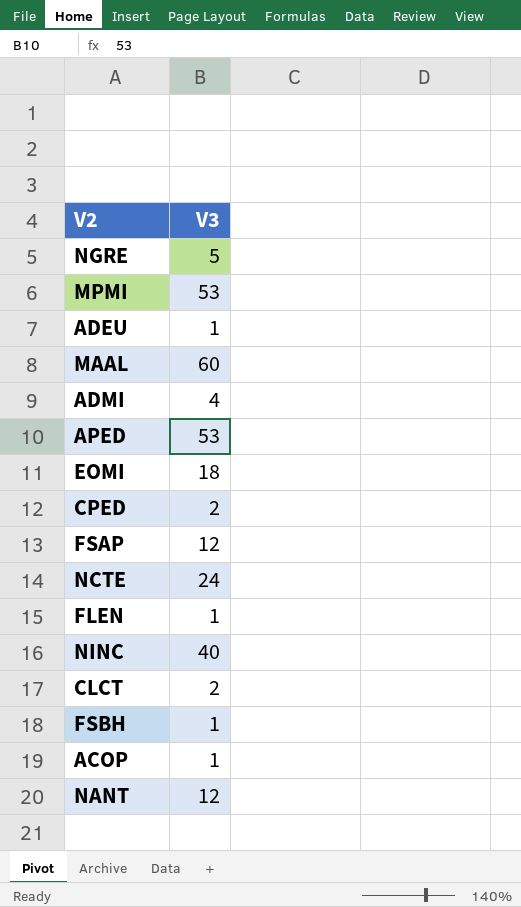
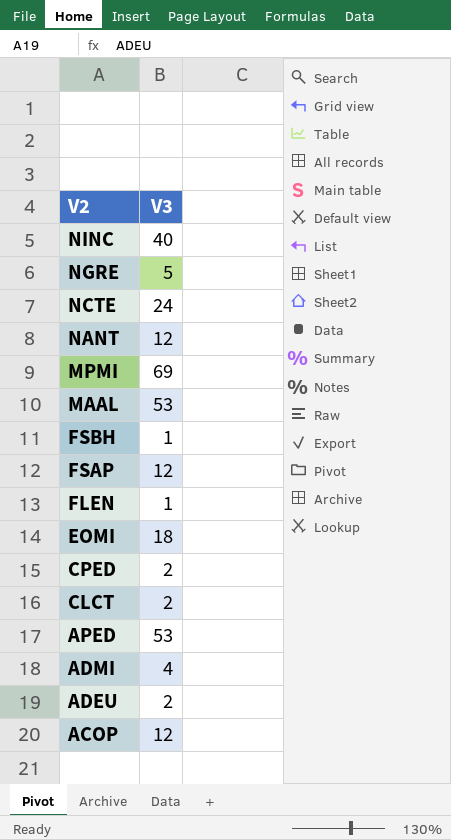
row order: none -> V2 descending
MPMI | V3: 53 -> 69
MAAL | V3: 60 -> 53
ADEU | V3: 1 -> 2
ACOP | V3: 1 -> 12

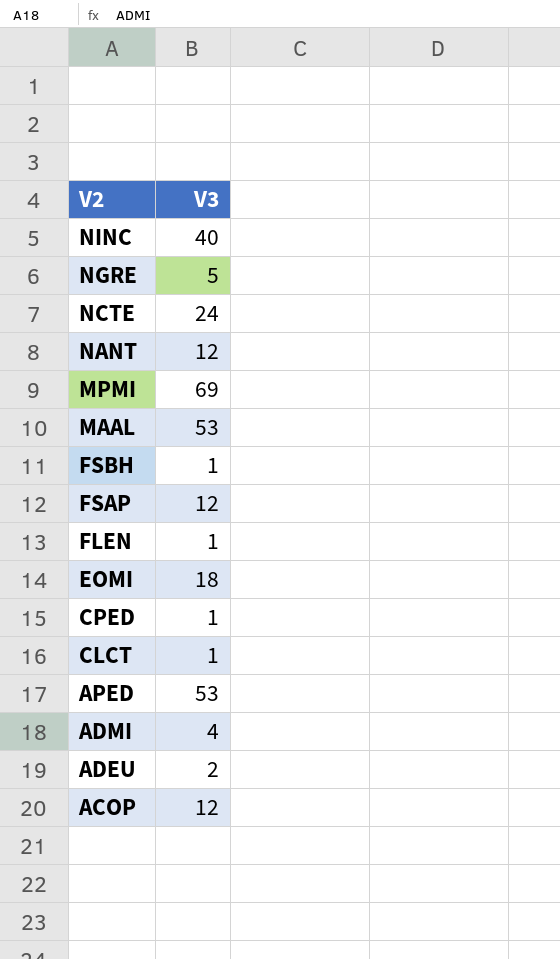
CPED | V3: 2 -> 1
CLCT | V3: 2 -> 1

